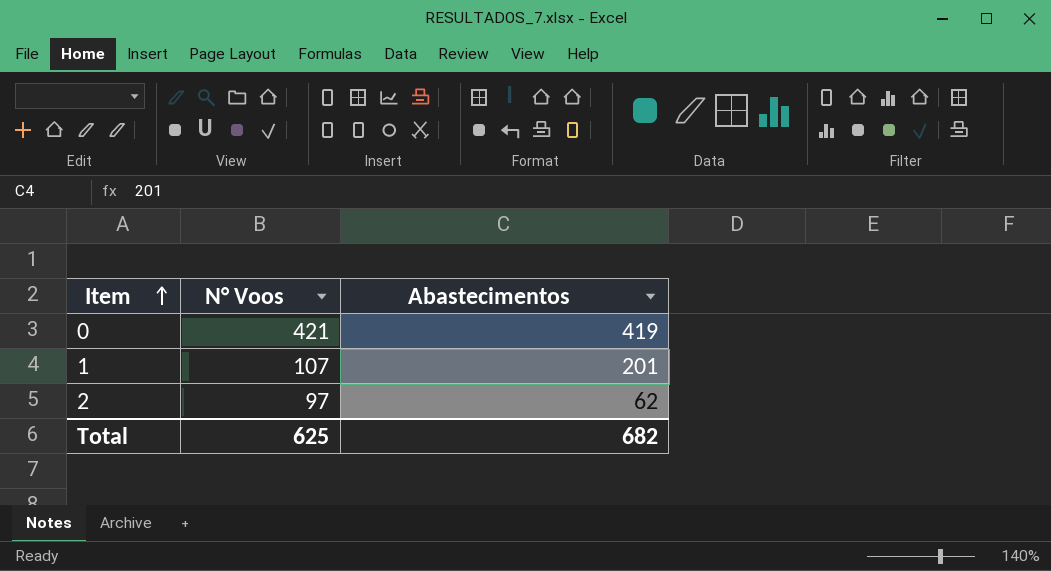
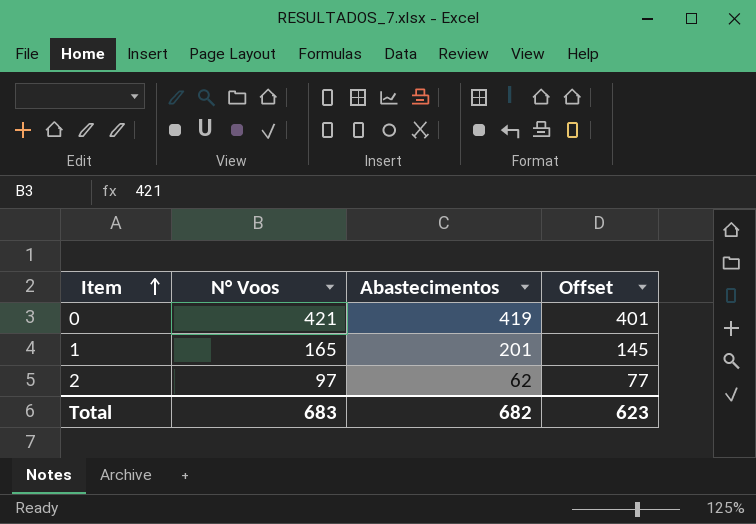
column Offset | formula: none -> [N° Voos] - 20
1 | N° Voos: 107 -> 165
Total | N° Voos: 625 -> 683

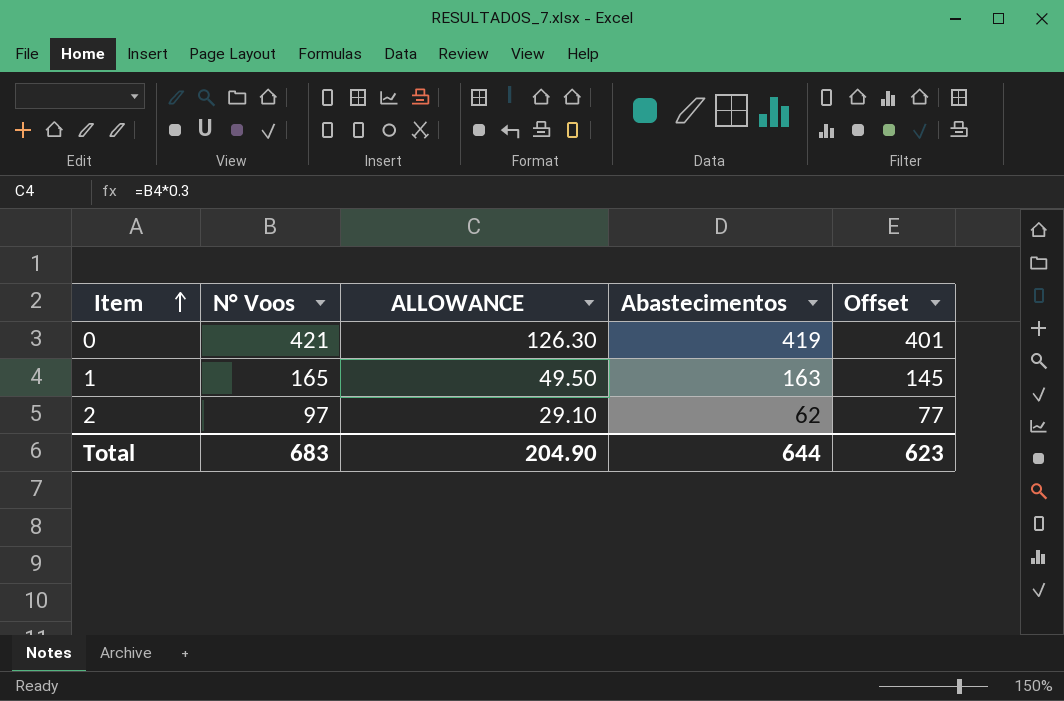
column ALLOWANCE | formula: none -> [N° Voos] * 0.3
1 | Abastecimentos: 201 -> 163
Total | Abastecimentos: 682 -> 644

